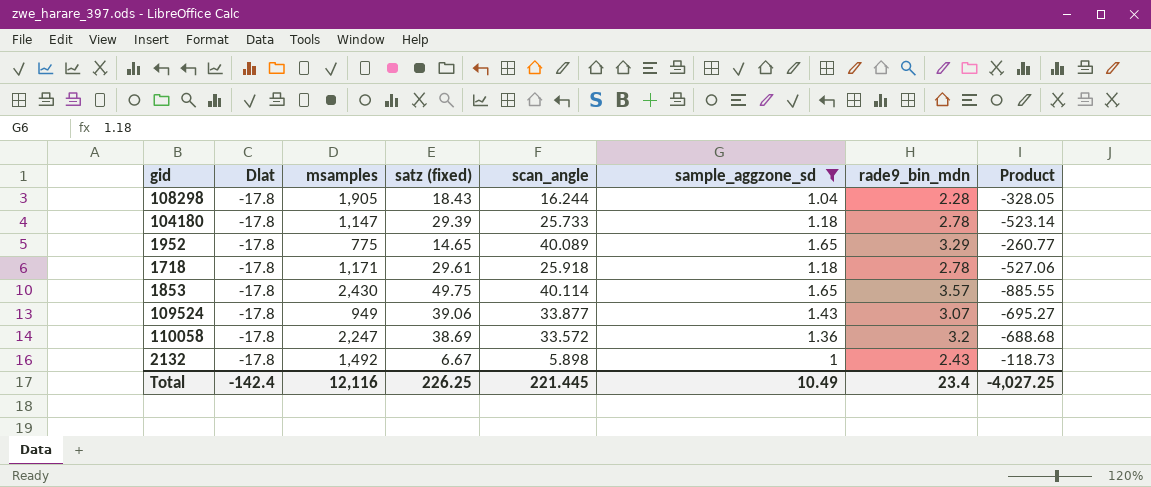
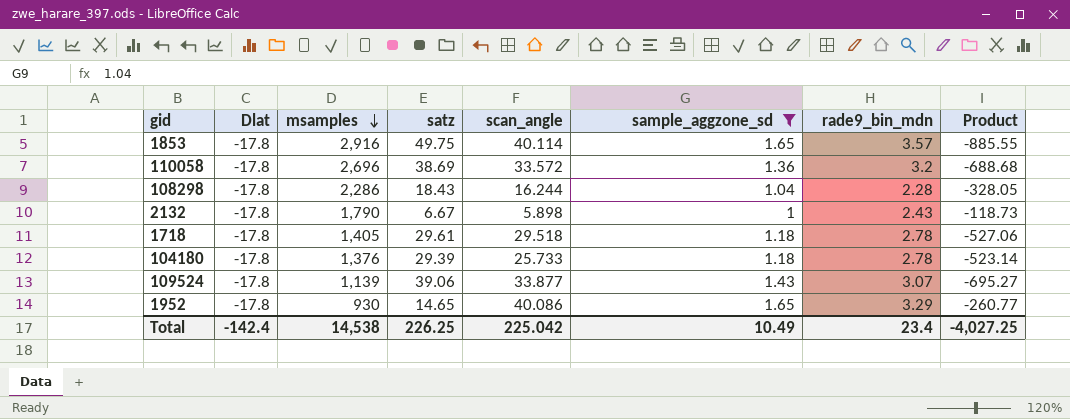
row order: none -> msamples descending
column name: satz (fixed) -> satz
1853 | msamples: 2,430 -> 2,916
110058 | msamples: 2,247 -> 2,696
108298 | msamples: 1,905 -> 2,286
2132 | msamples: 1,492 -> 1,790
1718 | msamples: 1,171 -> 1,405
1718 | scan_angle: 25.918 -> 29.518
104180 | msamples: 1,147 -> 1,376
109524 | msamples: 949 -> 1,139
1952 | msamples: 775 -> 930
1952 | scan_angle: 40.089 -> 40.086
Total | msamples: 12,116 -> 14,538
Total | scan_angle: 221.445 -> 225.042

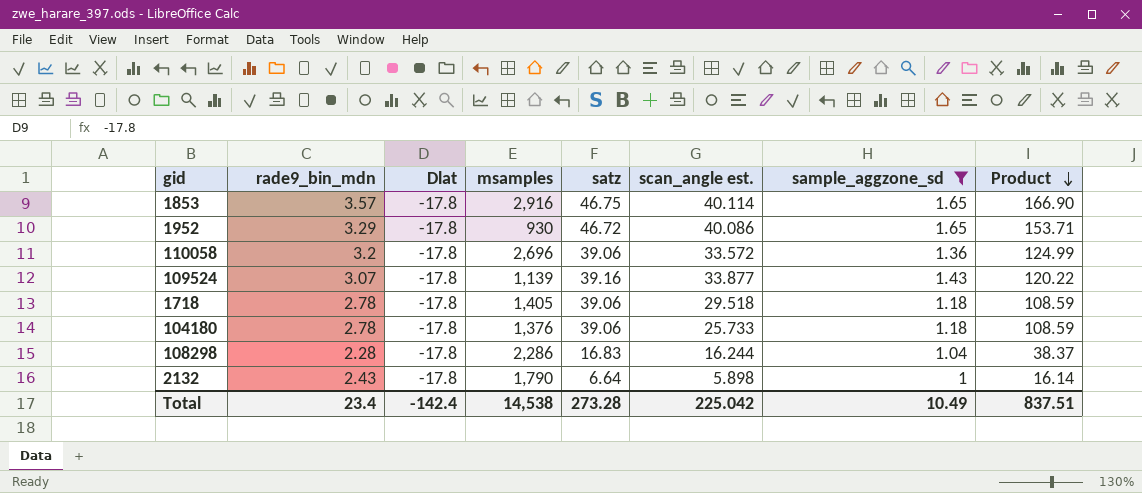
row order: msamples descending -> Product descending
column rade9_bin_mdn | position: 7 -> 2
column name: scan_angle -> scan_angle est.
column Product | formula: [Dlat] * [satz] -> [rade9_bin_mdn] * [satz]
1853 | satz: 49.75 -> 46.75
1952 | satz: 14.65 -> 46.72
110058 | satz: 38.69 -> 39.06
109524 | satz: 39.06 -> 39.16
1718 | satz: 29.61 -> 39.06
104180 | satz: 29.39 -> 39.06
108298 | satz: 18.43 -> 16.83
2132 | satz: 6.67 -> 6.64
Total | satz: 226.25 -> 273.28
Total | Product: -4,027.25 -> 837.51

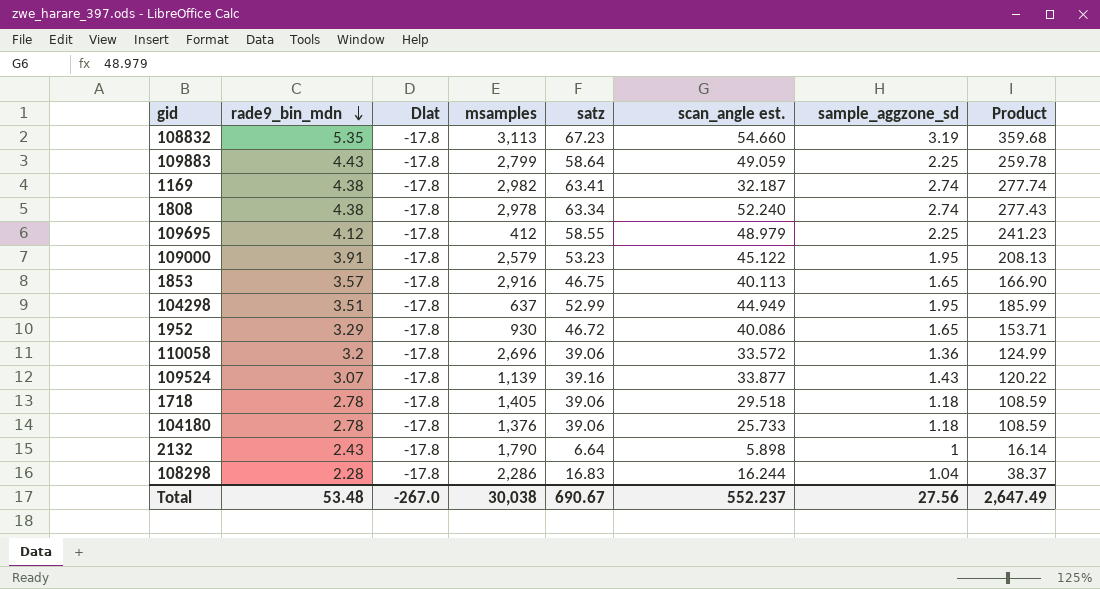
filter: sample_aggzone_sd <= 1.65 -> none
row order: Product descending -> rade9_bin_mdn descending
1853 | scan_angle est.: 40.114 -> 40.113
Total | rade9_bin_mdn: 23.4 -> 53.48
Total | Dlat: -142.4 -> -267.0
Total | msamples: 14,538 -> 30,038
Total | satz: 273.28 -> 690.67
Total | scan_angle est.: 225.042 -> 552.237
Total | sample_aggzone_sd: 10.49 -> 27.56
Total | Product: 837.51 -> 2,647.49

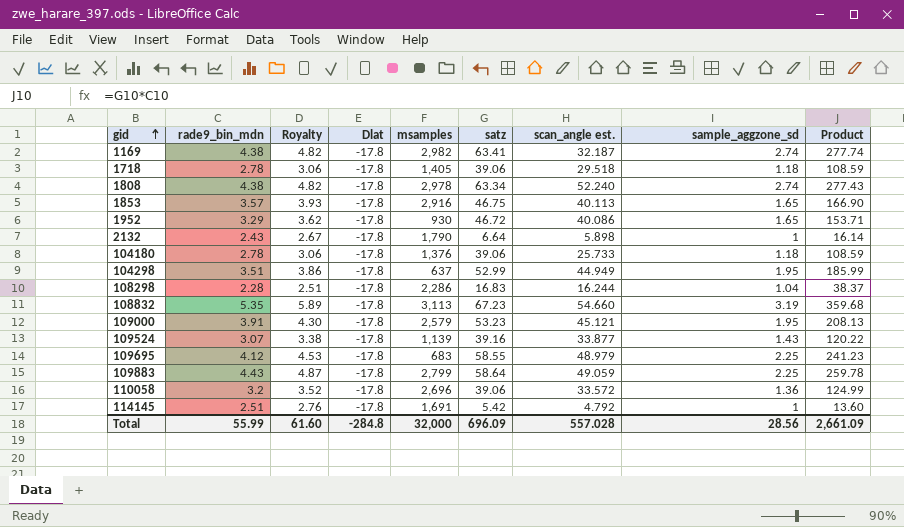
row order: rade9_bin_mdn descending -> gid ascending
column Royalty | formula: none -> [rade9_bin_mdn] * 1.1
109000 | scan_angle est.: 45.122 -> 45.121
109695 | msamples: 412 -> 683
row 114145: none -> 2.51 | 2.76 | -17.8 | 1,691 | 5.42 | 4.792 | 1 | 13.60
Total | rade9_bin_mdn: 53.48 -> 55.99
Total | Dlat: -267.0 -> -284.8
Total | msamples: 30,038 -> 32,000
Total | satz: 690.67 -> 696.09
Total | scan_angle est.: 552.237 -> 557.028
Total | sample_aggzone_sd: 27.56 -> 28.56
Total | Product: 2,647.49 -> 2,661.09

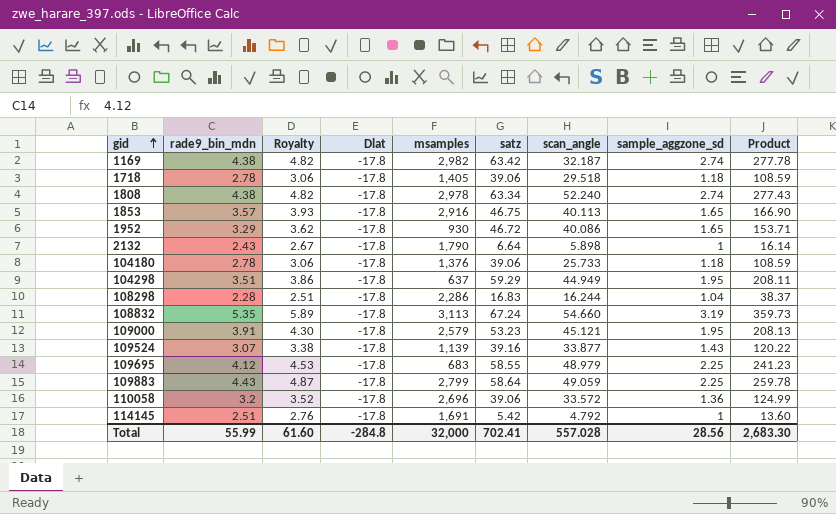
column name: scan_angle est. -> scan_angle
1169 | satz: 63.41 -> 63.42
1169 | Product: 277.74 -> 277.78
104298 | satz: 52.99 -> 59.29
104298 | Product: 185.99 -> 208.11
108832 | satz: 67.23 -> 67.24
108832 | Product: 359.68 -> 359.73
Total | satz: 696.09 -> 702.41
Total | Product: 2,661.09 -> 2,683.30

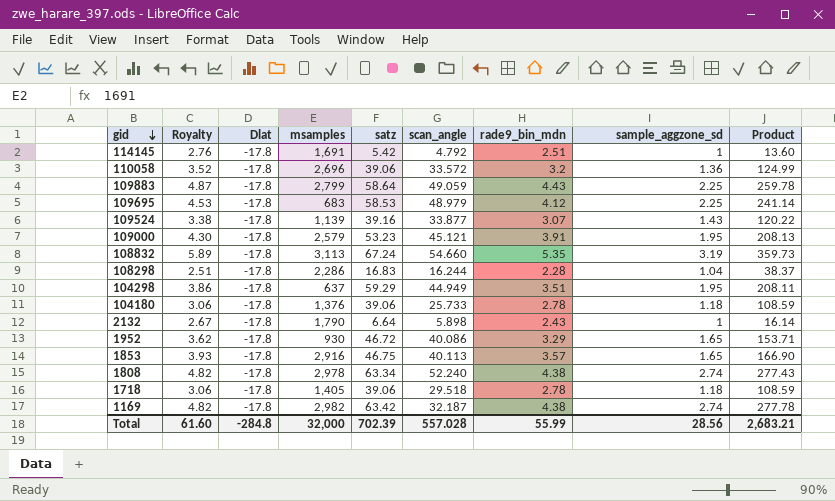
row order: gid ascending -> gid descending
column rade9_bin_mdn | position: 2 -> 7
109695 | satz: 58.55 -> 58.53
109695 | Product: 241.23 -> 241.14
Total | satz: 702.41 -> 702.39
Total | Product: 2,683.30 -> 2,683.21

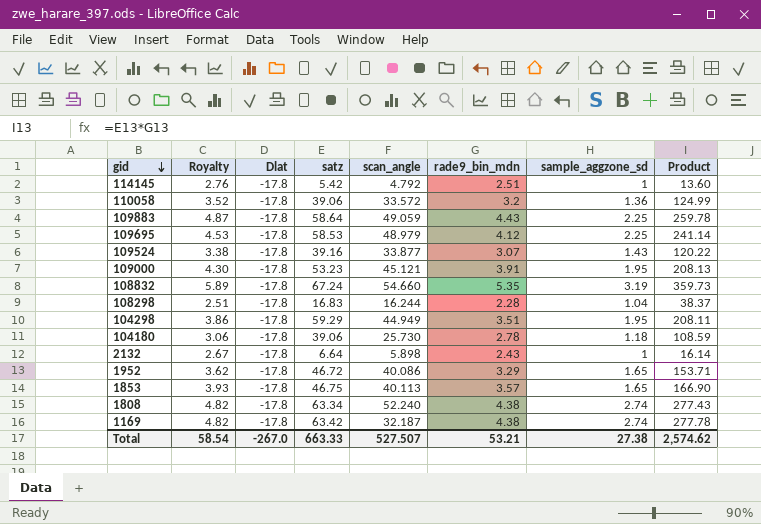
column msamples | position: 4 -> none
row 1718: 3.06 | -17.8 | 1,405 | 39.06 | 29.518 | 2.78 | 1.18 | 108.59 -> none
104180 | scan_angle: 25.733 -> 25.730
Total | Royalty: 61.60 -> 58.54
Total | Dlat: -284.8 -> -267.0
Total | satz: 702.39 -> 663.33
Total | scan_angle: 557.028 -> 527.507
Total | rade9_bin_mdn: 55.99 -> 53.21
Total | sample_aggzone_sd: 28.56 -> 27.38
Total | Product: 2,683.21 -> 2,574.62

